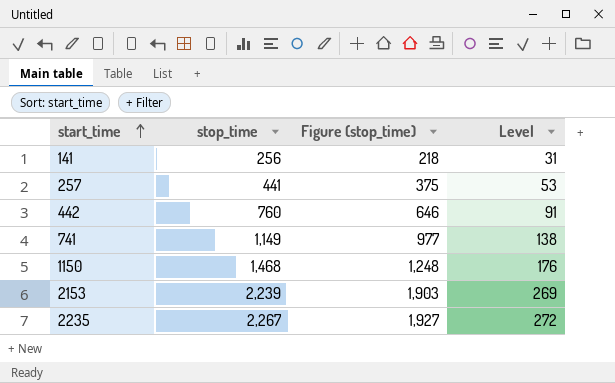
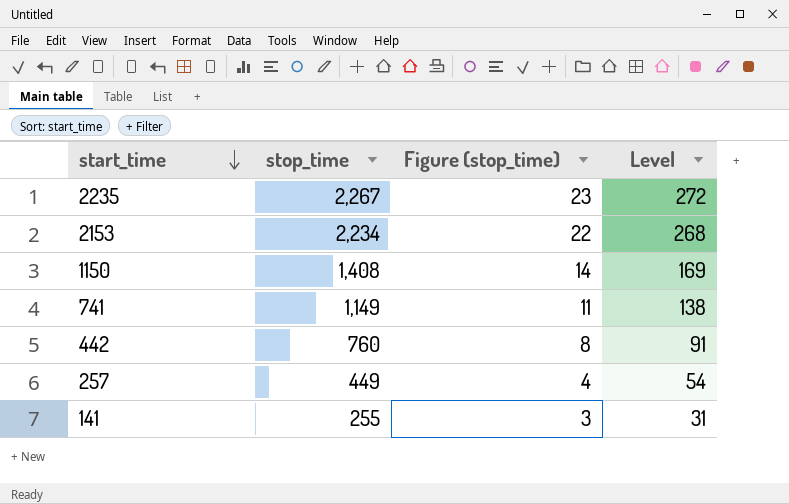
row order: start_time ascending -> start_time descending
column Figure (stop_time) | formula: [stop_time] * 0.85 -> [stop_time] * 0.01
2153 | stop_time: 2,239 -> 2,234
2153 | Level: 269 -> 268
1150 | stop_time: 1,468 -> 1,408
1150 | Level: 176 -> 169
257 | stop_time: 441 -> 449
257 | Level: 53 -> 54
141 | stop_time: 256 -> 255

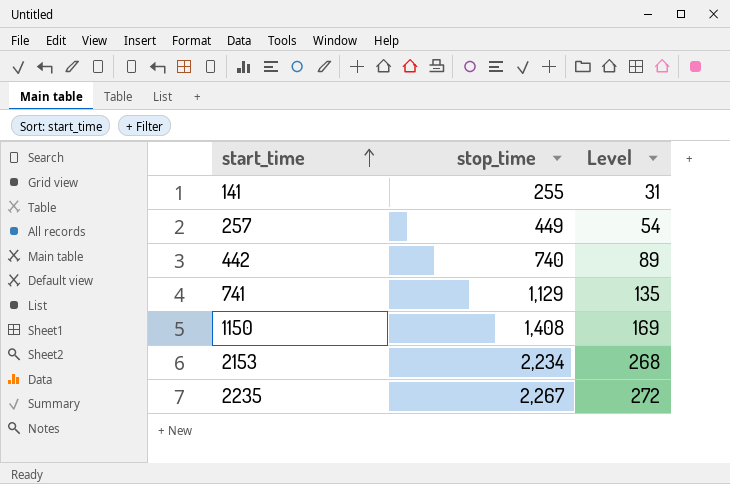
row order: start_time descending -> start_time ascending
column Figure (stop_time) | formula: [stop_time] * 0.01 -> none
442 | stop_time: 760 -> 740
442 | Level: 91 -> 89
741 | stop_time: 1,149 -> 1,129
741 | Level: 138 -> 135

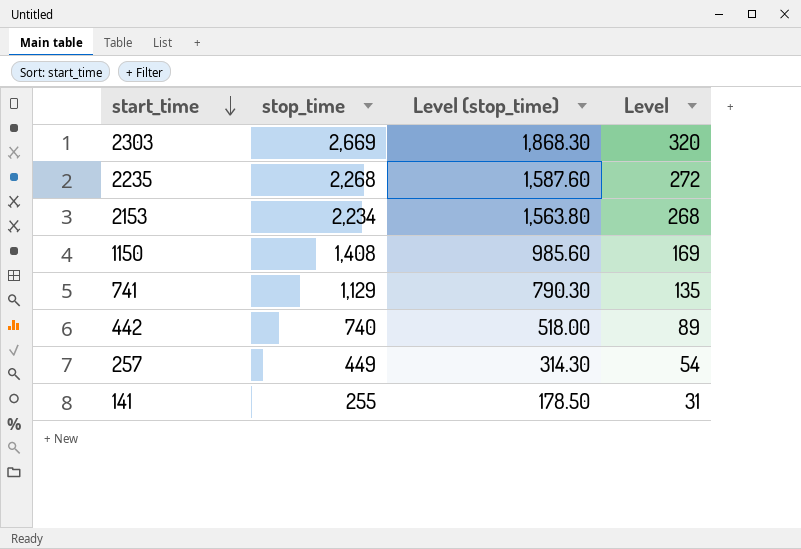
row order: start_time ascending -> start_time descending
column Level (stop_time) | formula: none -> [stop_time] * 0.7
row 2303: none -> 2,669 | 1,868.30 | 320
2235 | stop_time: 2,267 -> 2,268

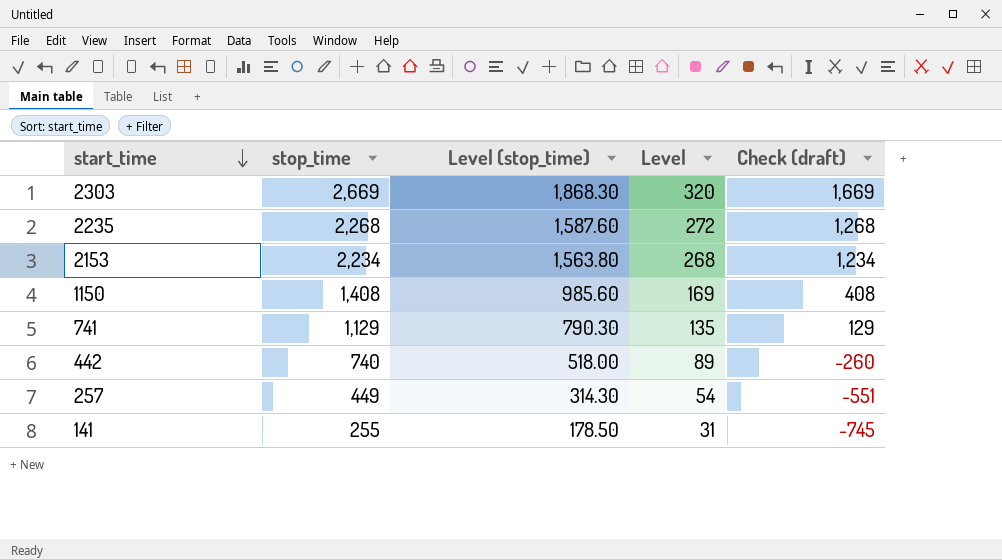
column Check (draft) | formula: none -> [stop_time] - 1000

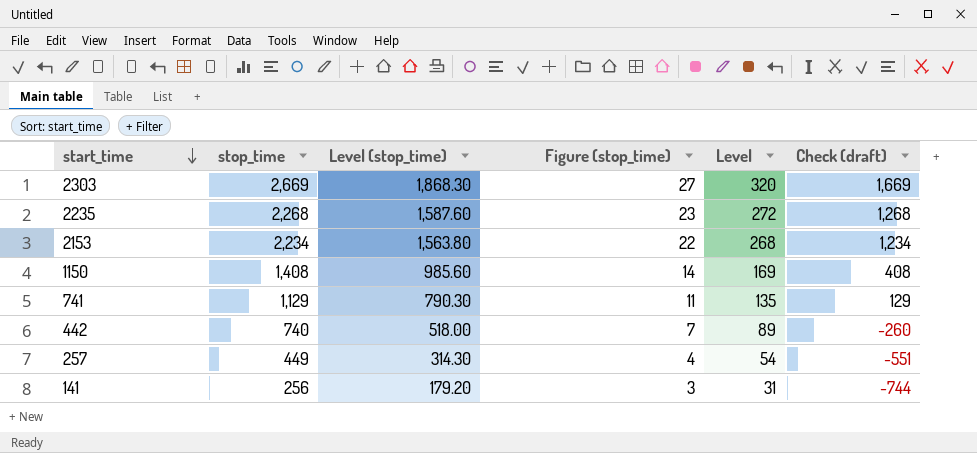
column Figure (stop_time) | formula: none -> [stop_time] * 0.01
141 | stop_time: 255 -> 256
141 | Level (stop_time): 178.50 -> 179.20
141 | Check (draft): -745 -> -744

